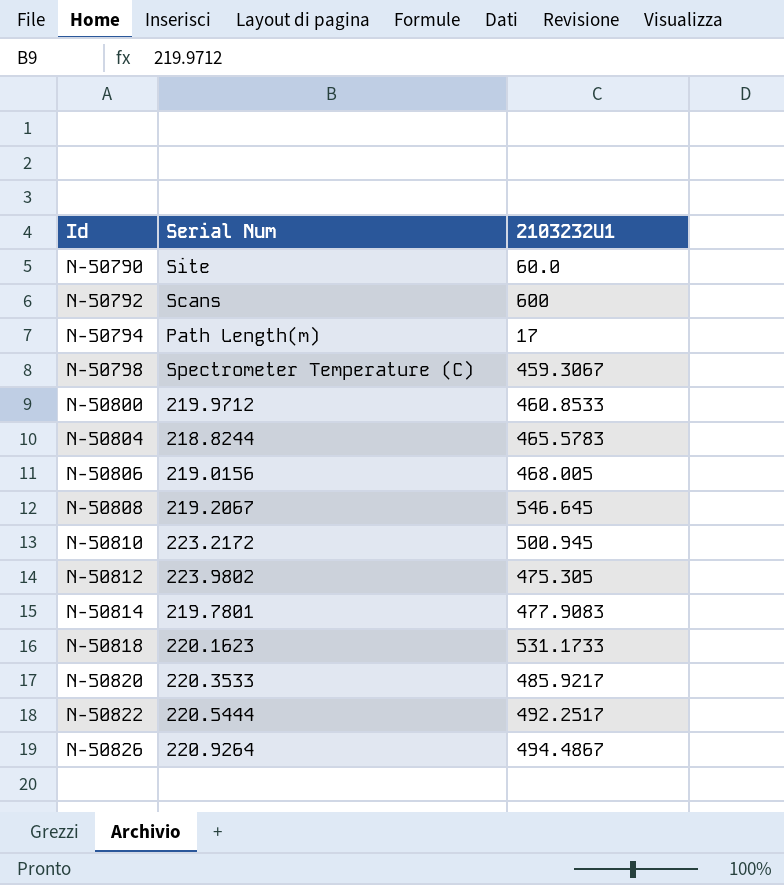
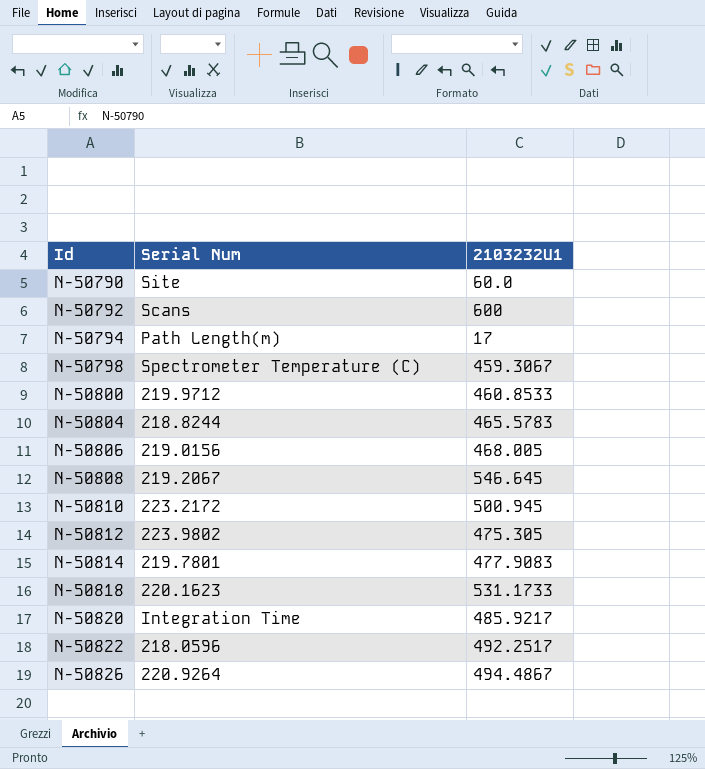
N-50820 | Serial Num: 220.3533 -> Integration Time
N-50822 | Serial Num: 220.5444 -> 218.0596

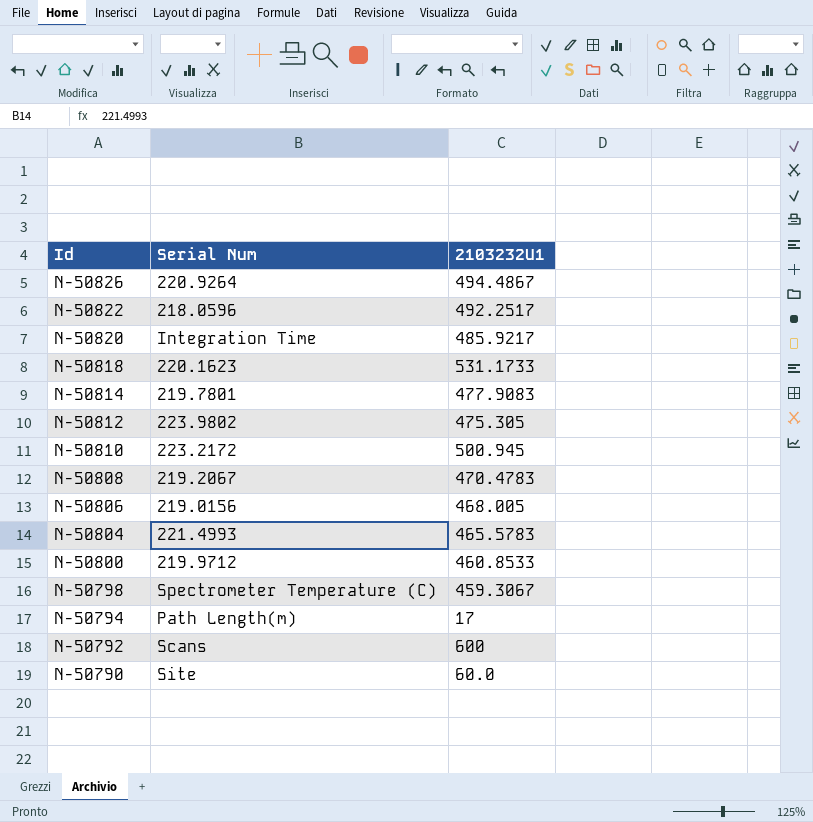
row order: Id ascending -> Id descending
N-50808 | 2103232U1: 546.645 -> 470.4783
N-50804 | Serial Num: 218.8244 -> 221.4993

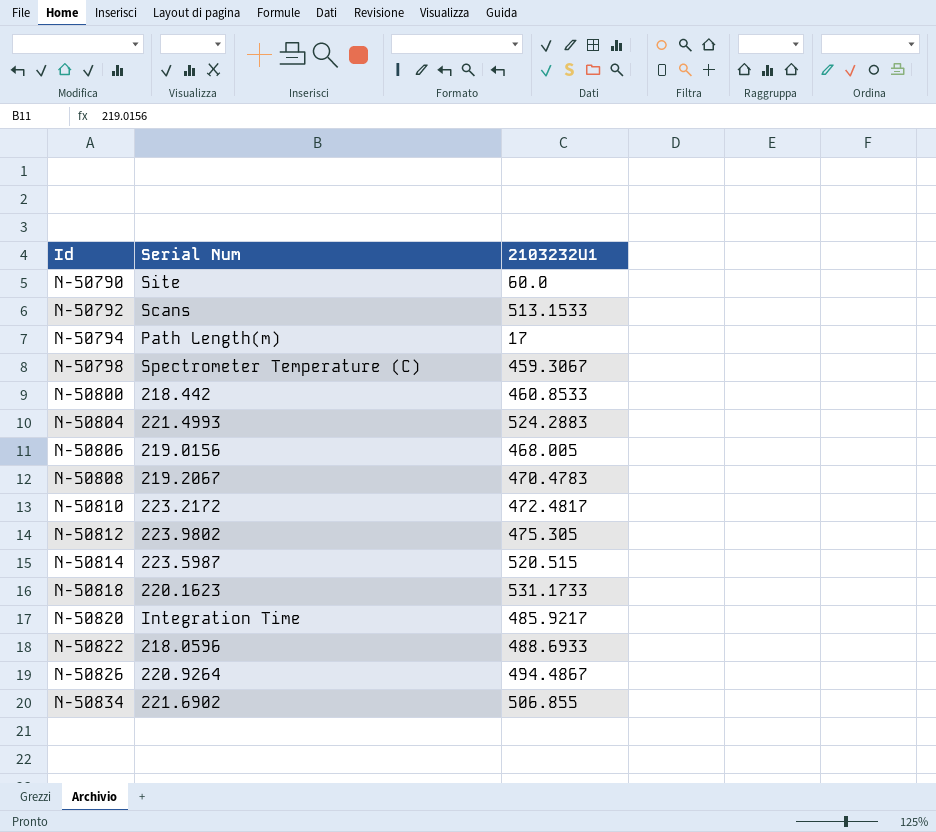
row order: Id descending -> Id ascending
N-50792 | 2103232U1: 600 -> 513.1533
N-50800 | Serial Num: 219.9712 -> 218.442
N-50804 | 2103232U1: 465.5783 -> 524.2883
N-50810 | 2103232U1: 500.945 -> 472.4817
N-50814 | Serial Num: 219.7801 -> 223.5987
N-50814 | 2103232U1: 477.9083 -> 520.515
N-50822 | 2103232U1: 492.2517 -> 488.6933
row N-50834: none -> 221.6902 | 506.855

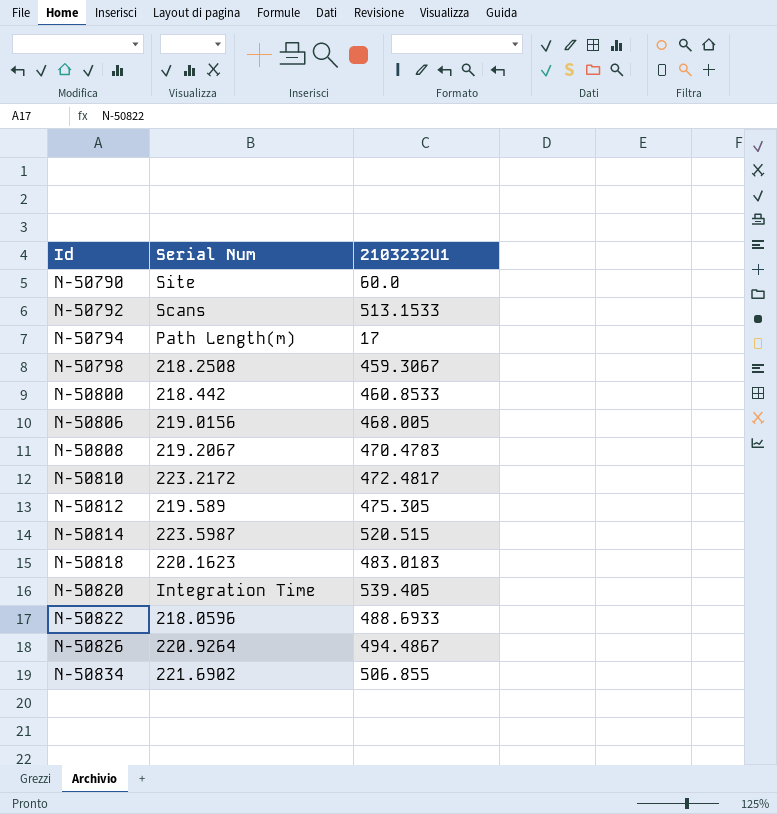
row N-50804: 221.4993 | 524.2883 -> none
N-50798 | Serial Num: Spectrometer Temperature (C) -> 218.2508
N-50812 | Serial Num: 223.9802 -> 219.589
N-50818 | 2103232U1: 531.1733 -> 483.0183
N-50820 | 2103232U1: 485.9217 -> 539.405

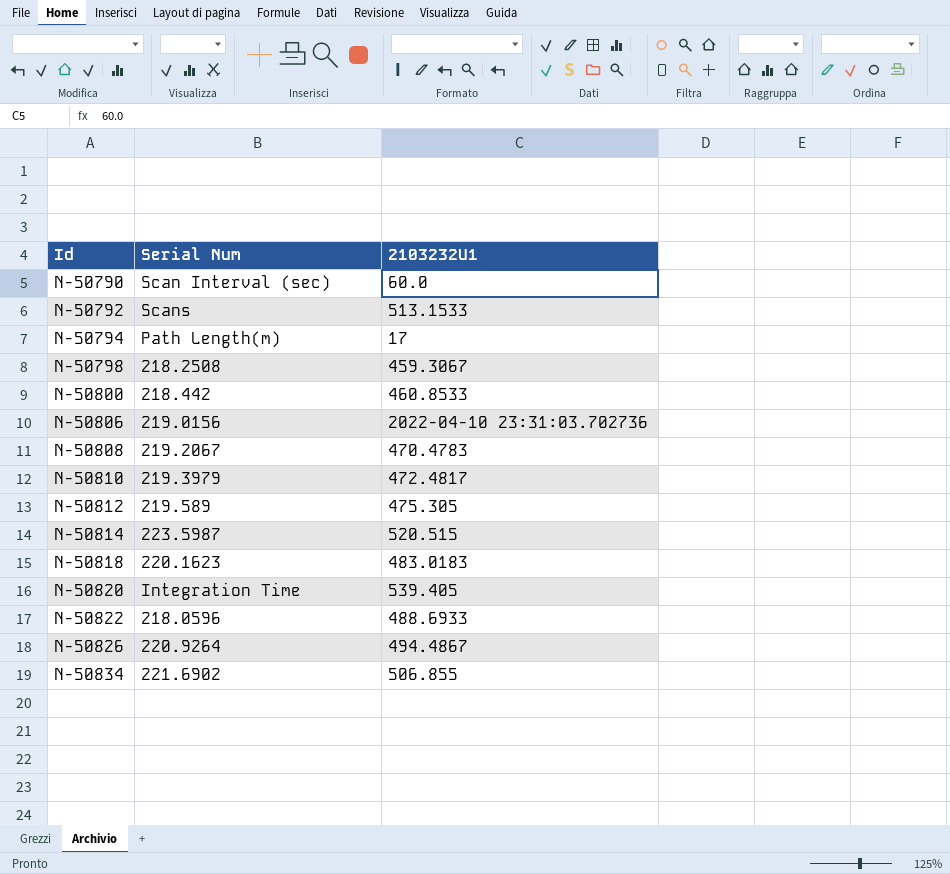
N-50790 | Serial Num: Site -> Scan Interval (sec)
N-50806 | 2103232U1: 468.005 -> 2022-04-10 23:31:03.702736
N-50810 | Serial Num: 223.2172 -> 219.3979

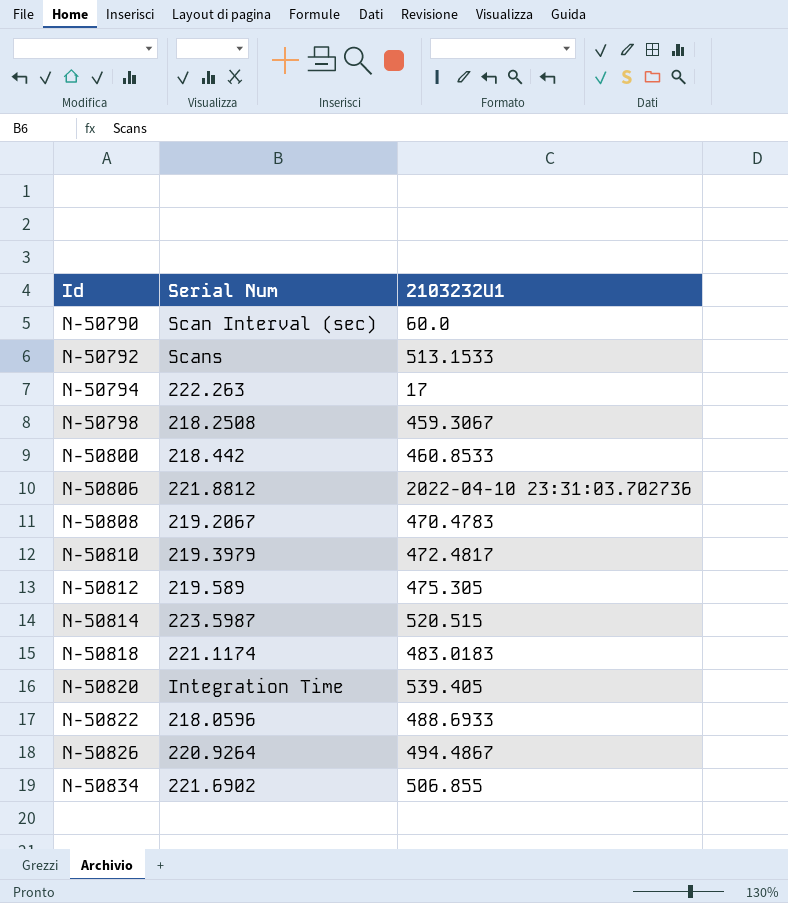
N-50794 | Serial Num: Path Length(m) -> 222.263
N-50806 | Serial Num: 219.0156 -> 221.8812
N-50818 | Serial Num: 220.1623 -> 221.1174

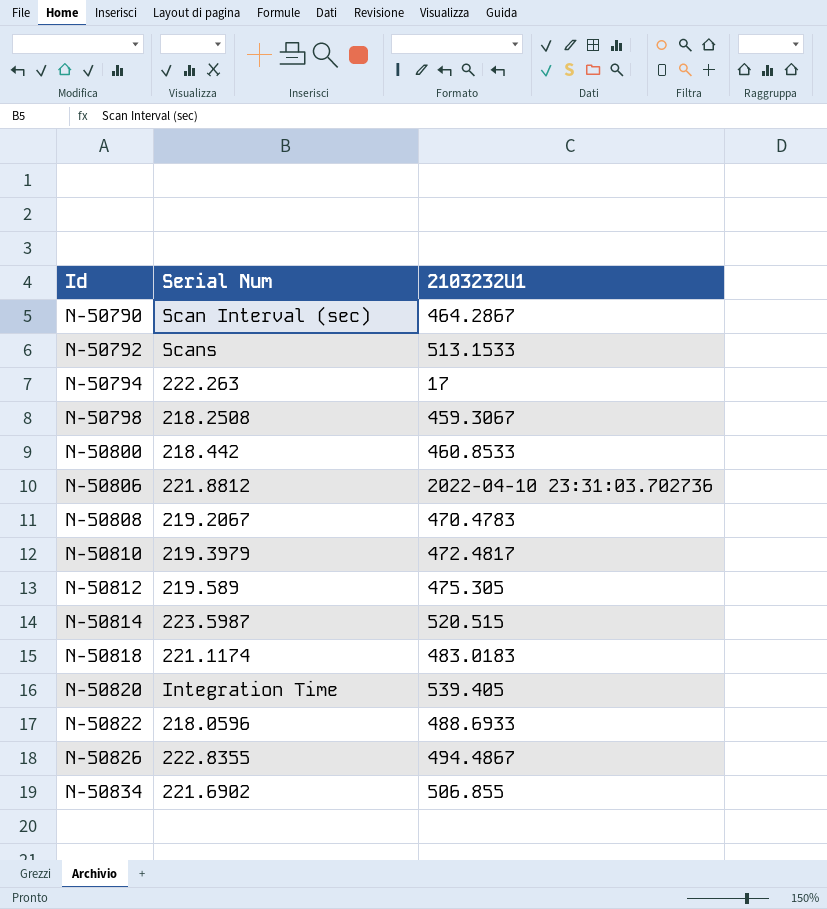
N-50790 | 2103232U1: 60.0 -> 464.2867
N-50826 | Serial Num: 220.9264 -> 222.8355

